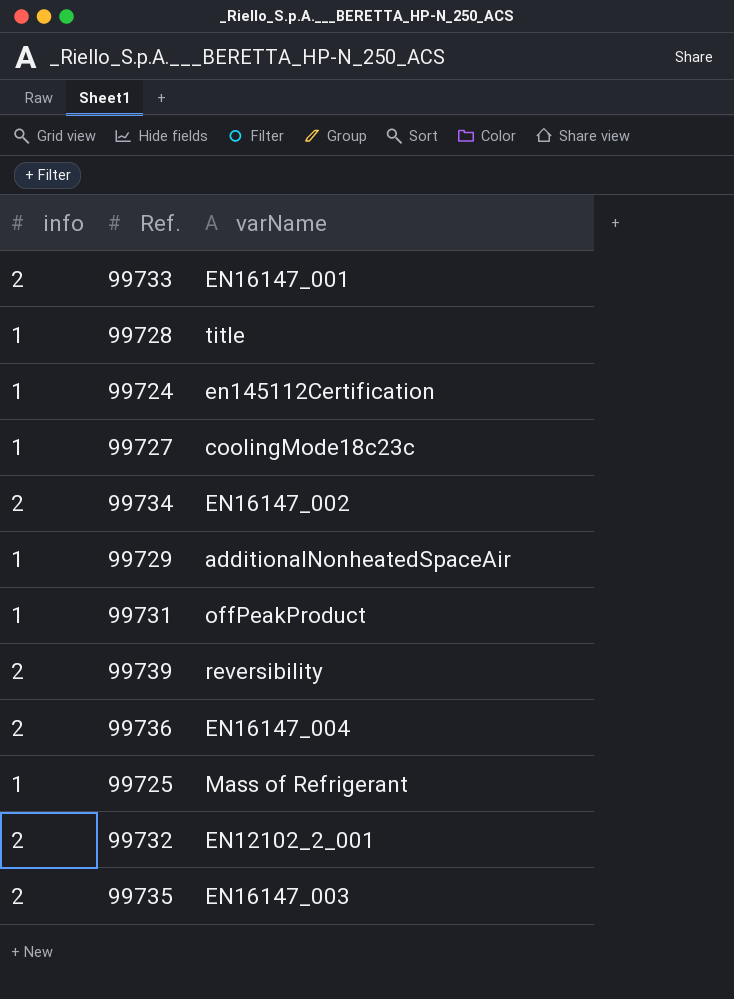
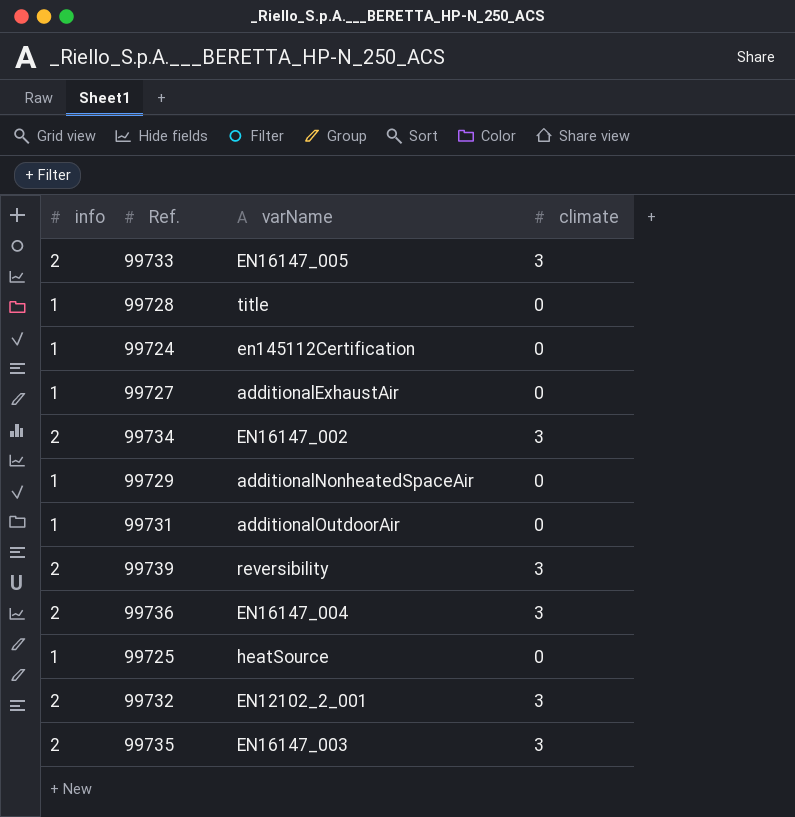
column climate | position: none -> 4
99733 | varName: EN16147_001 -> EN16147_005
99727 | varName: coolingMode18c23c -> additionalExhaustAir
99731 | varName: offPeakProduct -> additionalOutdoorAir
99725 | varName: Mass of Refrigerant -> heatSource

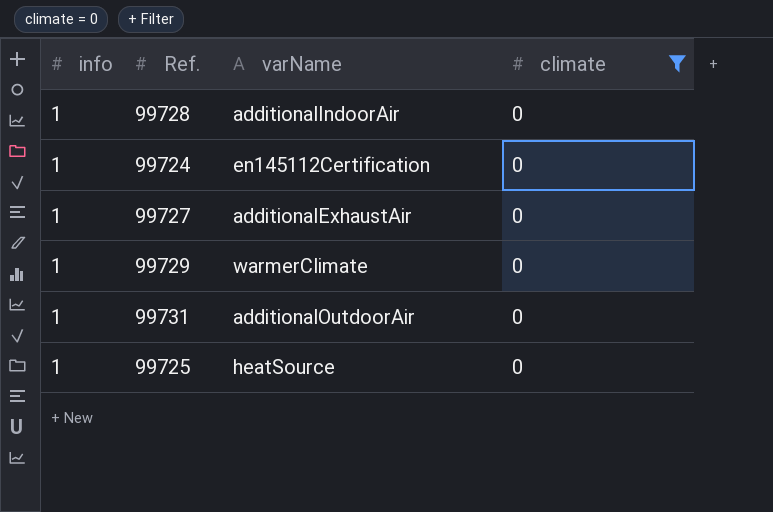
filter: none -> climate = 0
99728 | varName: title -> additionalIndoorAir
99729 | varName: additionalNonheatedSpaceAir -> warmerClimate

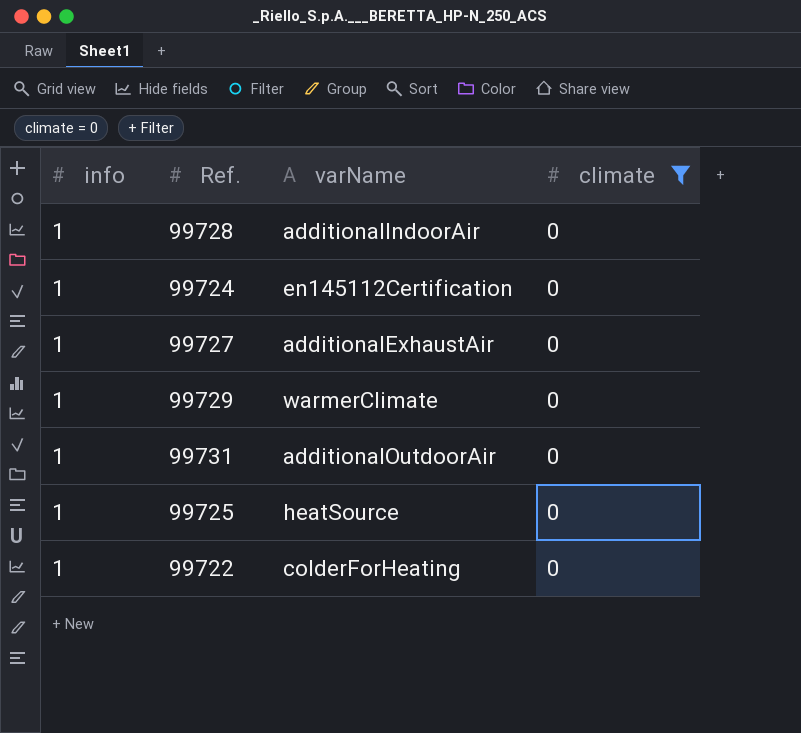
row 99722: none -> 1 | colderForHeating | 0

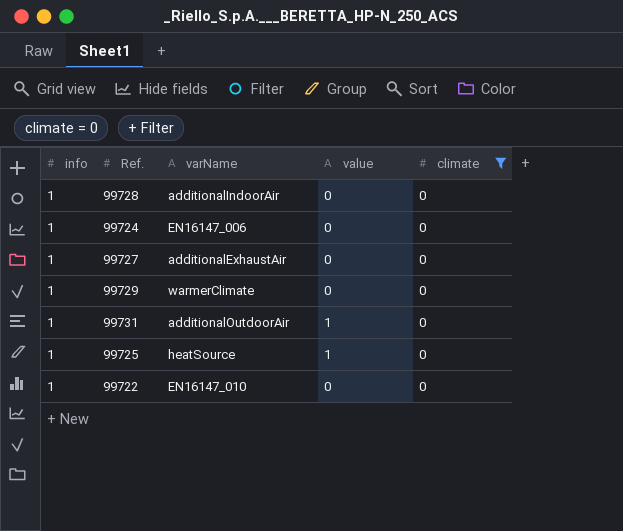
column value | position: none -> 4
99724 | varName: en145112Certification -> EN16147_006
99722 | varName: colderForHeating -> EN16147_010

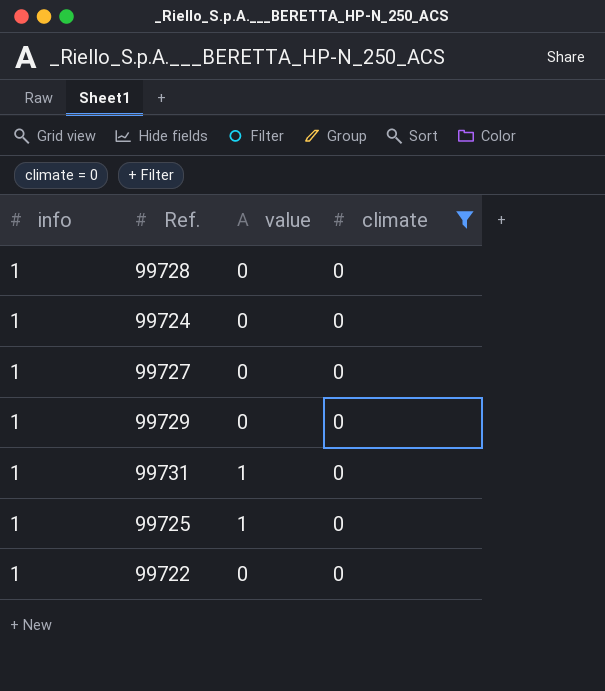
column varName | position: 3 -> none

